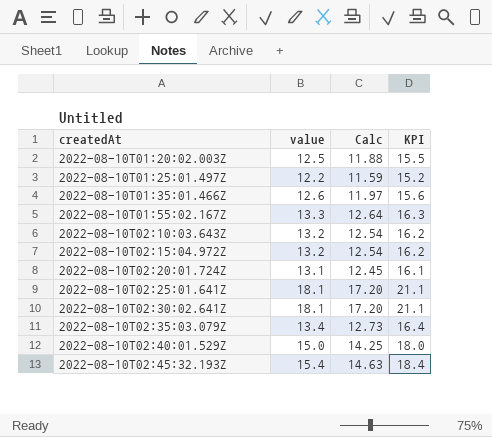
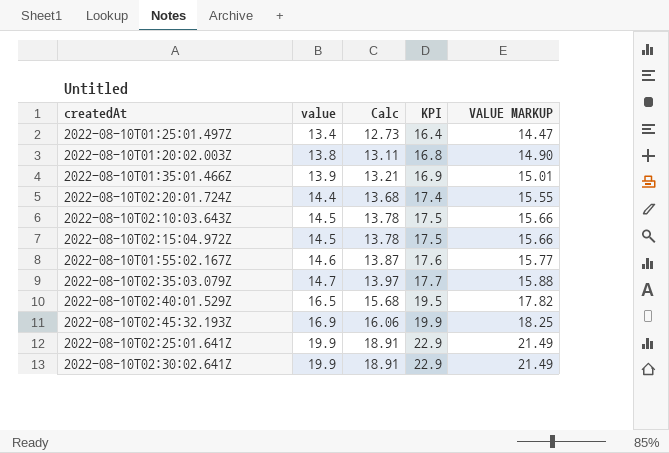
row order: createdAt ascending -> value ascending
column VALUE MARKUP | formula: none -> [value] * 1.08
2022-08-10T01:25:01.497Z | value: 12.2 -> 13.4
2022-08-10T01:25:01.497Z | Calc: 11.59 -> 12.73
2022-08-10T01:25:01.497Z | KPI: 15.2 -> 16.4
2022-08-10T01:20:02.003Z | value: 12.5 -> 13.8
2022-08-10T01:20:02.003Z | Calc: 11.88 -> 13.11
2022-08-10T01:20:02.003Z | KPI: 15.5 -> 16.8
2022-08-10T01:35:01.466Z | value: 12.6 -> 13.9
2022-08-10T01:35:01.466Z | Calc: 11.97 -> 13.21
2022-08-10T01:35:01.466Z | KPI: 15.6 -> 16.9
2022-08-10T02:20:01.724Z | value: 13.1 -> 14.4
2022-08-10T02:20:01.724Z | Calc: 12.45 -> 13.68
2022-08-10T02:20:01.724Z | KPI: 16.1 -> 17.4
2022-08-10T02:10:03.643Z | value: 13.2 -> 14.5
2022-08-10T02:10:03.643Z | Calc: 12.54 -> 13.78
2022-08-10T02:10:03.643Z | KPI: 16.2 -> 17.5
2022-08-10T02:15:04.972Z | value: 13.2 -> 14.5
2022-08-10T02:15:04.972Z | Calc: 12.54 -> 13.78
2022-08-10T02:15:04.972Z | KPI: 16.2 -> 17.5
2022-08-10T01:55:02.167Z | value: 13.3 -> 14.6
2022-08-10T01:55:02.167Z | Calc: 12.64 -> 13.87
2022-08-10T01:55:02.167Z | KPI: 16.3 -> 17.6
2022-08-10T02:35:03.079Z | value: 13.4 -> 14.7
2022-08-10T02:35:03.079Z | Calc: 12.73 -> 13.97
2022-08-10T02:35:03.079Z | KPI: 16.4 -> 17.7
2022-08-10T02:40:01.529Z | value: 15.0 -> 16.5
2022-08-10T02:40:01.529Z | Calc: 14.25 -> 15.68
2022-08-10T02:40:01.529Z | KPI: 18.0 -> 19.5
2022-08-10T02:45:32.193Z | value: 15.4 -> 16.9
2022-08-10T02:45:32.193Z | Calc: 14.63 -> 16.06
2022-08-10T02:45:32.193Z | KPI: 18.4 -> 19.9
2022-08-10T02:25:01.641Z | value: 18.1 -> 19.9
2022-08-10T02:25:01.641Z | Calc: 17.20 -> 18.91
2022-08-10T02:25:01.641Z | KPI: 21.1 -> 22.9
2022-08-10T02:30:02.641Z | value: 18.1 -> 19.9
2022-08-10T02:30:02.641Z | Calc: 17.20 -> 18.91
2022-08-10T02:30:02.641Z | KPI: 21.1 -> 22.9

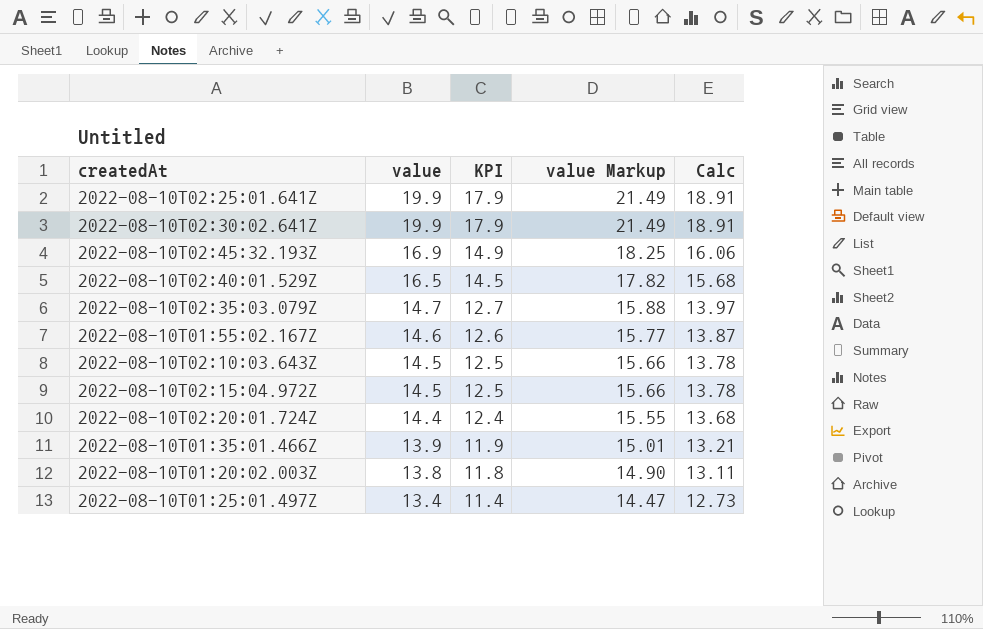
row order: value ascending -> value descending
column KPI | formula: [value] + 3 -> [value] - 2
column name: VALUE MARKUP -> value Markup
column Calc | position: 3 -> 5

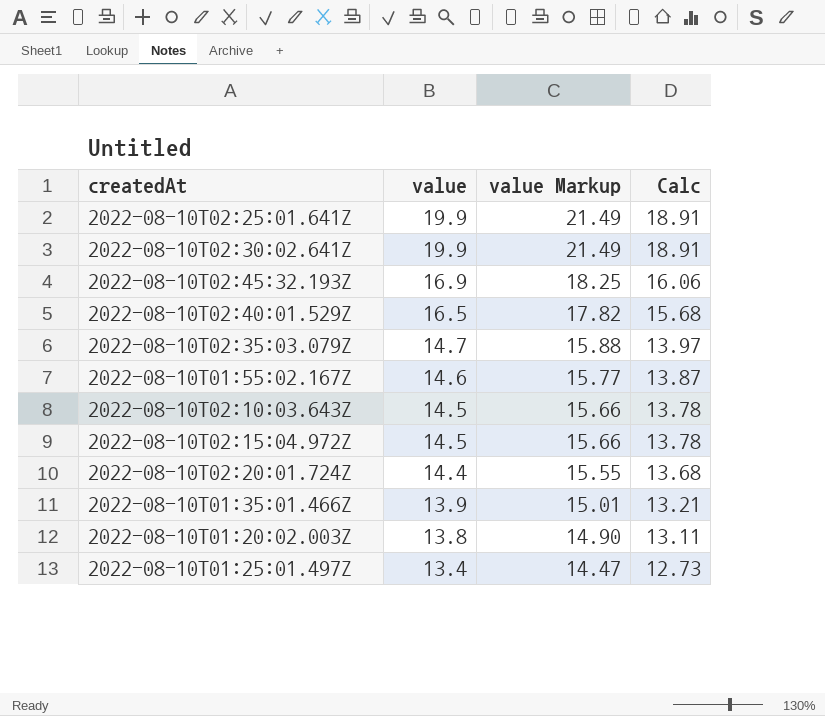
column KPI | formula: [value] - 2 -> none

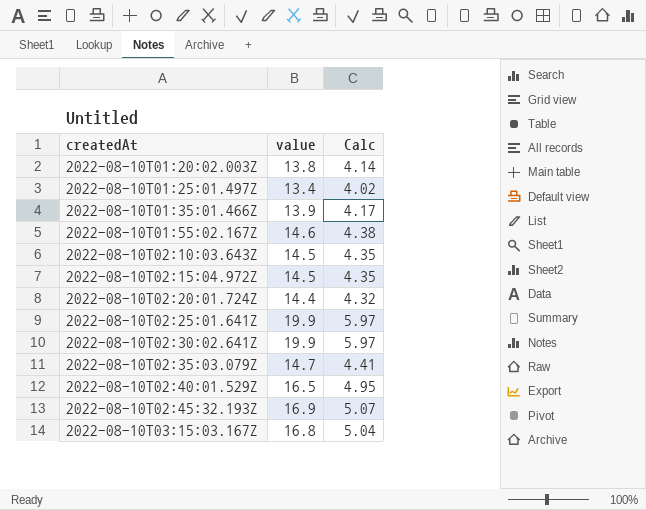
row order: value descending -> createdAt ascending
column value Markup | formula: [value] * 1.08 -> none
column Calc | formula: [value] * 0.95 -> [value] * 0.3
row 2022-08-10T03:15:03.167Z: none -> 16.8 | 5.04

